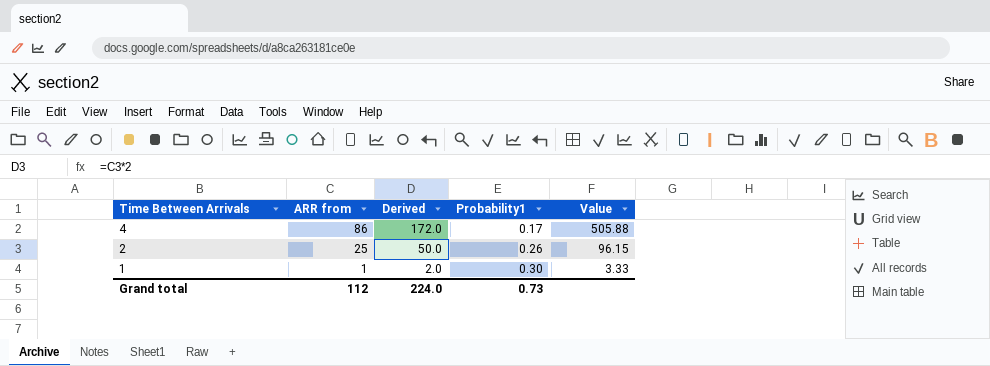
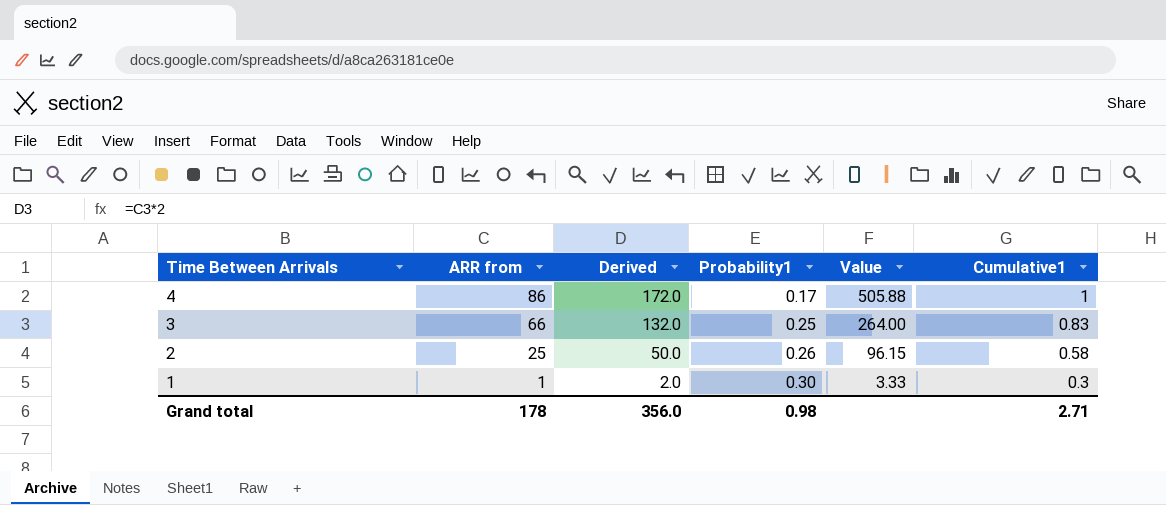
column Cumulative1 | position: none -> 6
row 3: none -> 66 | 132.0 | 0.25 | 264.00 | 0.83
Grand total | ARR from: 112 -> 178
Grand total | Derived: 224.0 -> 356.0
Grand total | Probability1: 0.73 -> 0.98

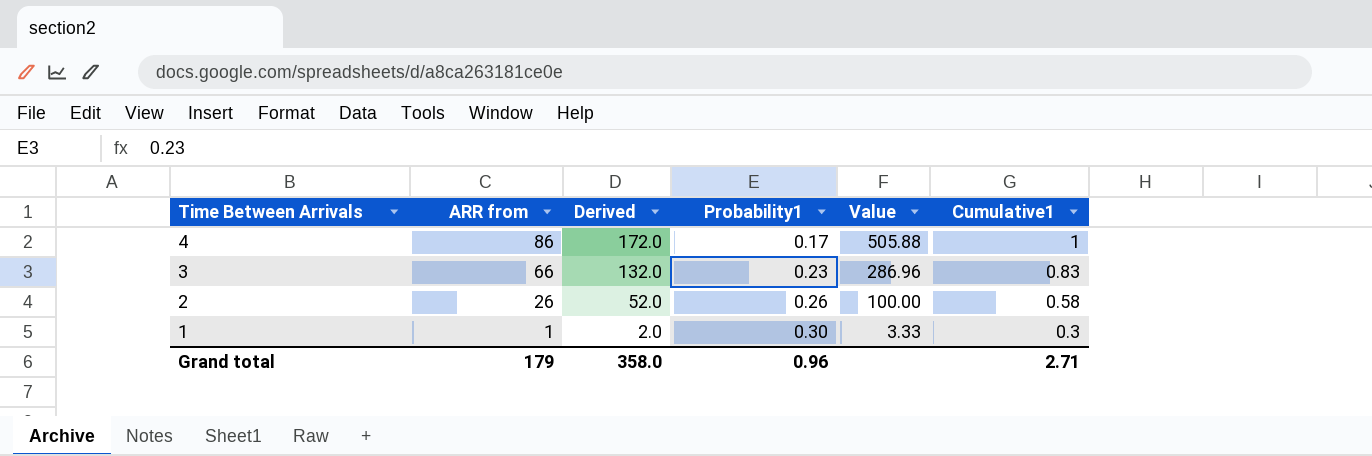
3 | Probability1: 0.25 -> 0.23
3 | Value: 264.00 -> 286.96
2 | ARR from: 25 -> 26
2 | Derived: 50.0 -> 52.0
2 | Value: 96.15 -> 100.00
Grand total | ARR from: 178 -> 179
Grand total | Derived: 356.0 -> 358.0
Grand total | Probability1: 0.98 -> 0.96

